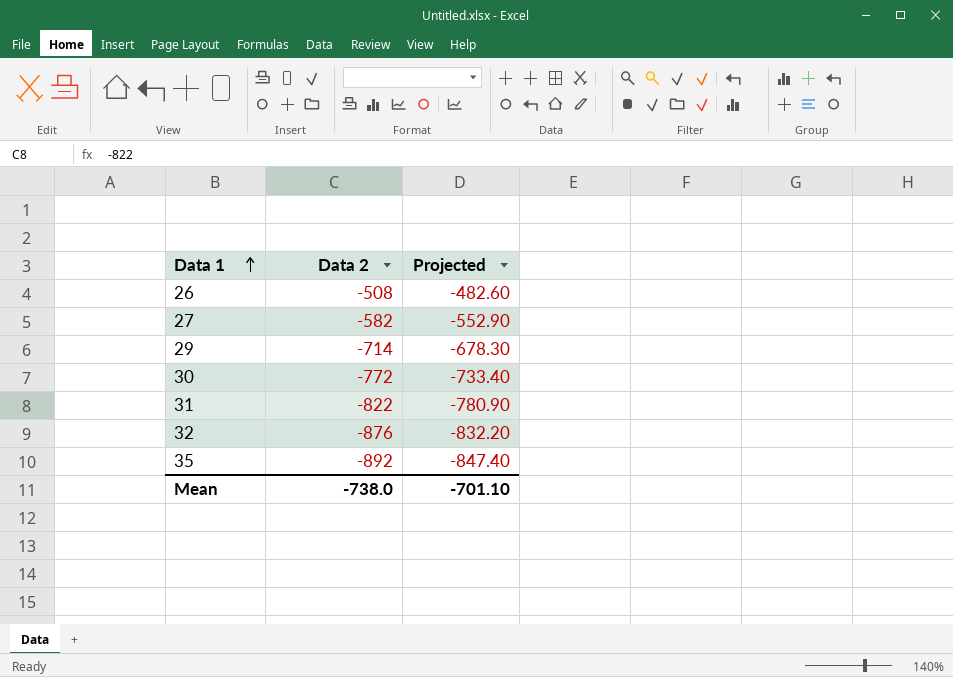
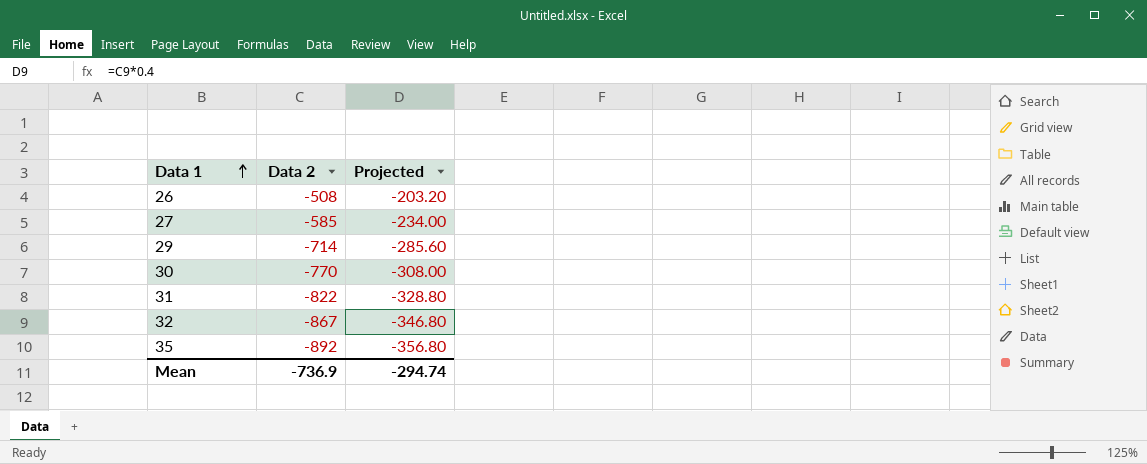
column Projected | formula: [Data 2] * 0.95 -> [Data 2] * 0.4
27 | Data 2: -582 -> -585
30 | Data 2: -772 -> -770
32 | Data 2: -876 -> -867
Mean | Data 2: -738.0 -> -736.9
Mean | Projected: -701.10 -> -294.74

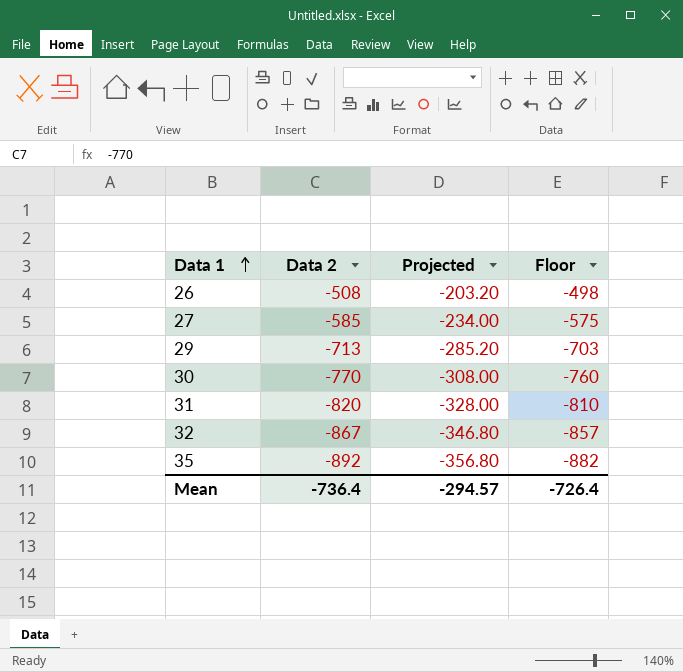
column Floor | formula: none -> [Data 2] + 10
29 | Data 2: -714 -> -713
29 | Projected: -285.60 -> -285.20
31 | Data 2: -822 -> -820
31 | Projected: -328.80 -> -328.00
Mean | Data 2: -736.9 -> -736.4
Mean | Projected: -294.74 -> -294.57

